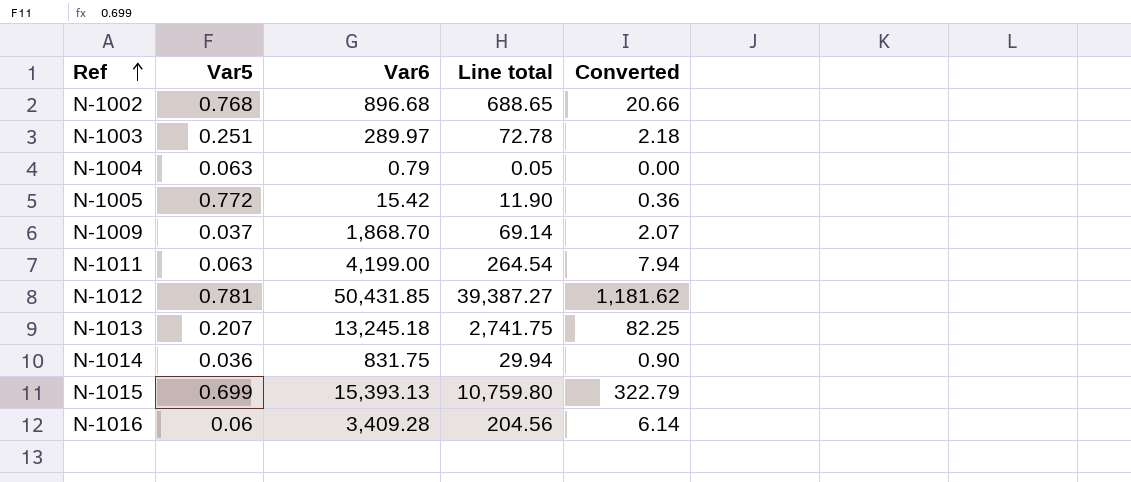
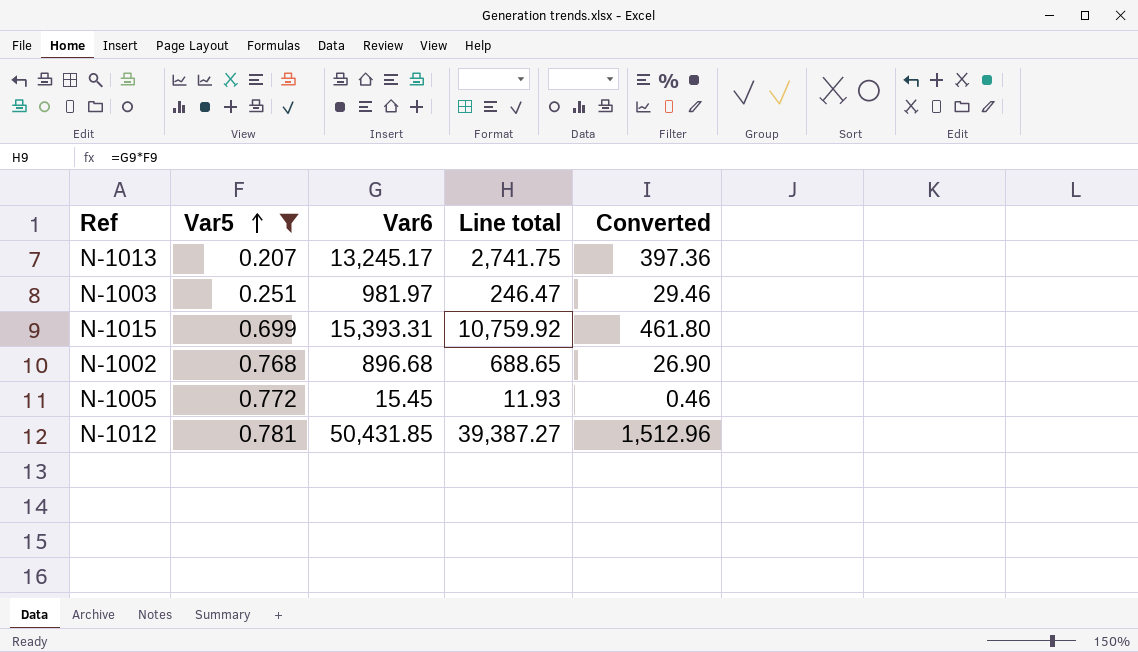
filter: none -> Var5 >= 0.207
row order: Ref ascending -> Var5 ascending
column Converted | formula: [Line total] * 0.03 -> [Var6] * 0.03
N-1013 | Var6: 13,245.18 -> 13,245.17
N-1003 | Var6: 289.97 -> 981.97
N-1003 | Line total: 72.78 -> 246.47
N-1015 | Var6: 15,393.13 -> 15,393.31
N-1015 | Line total: 10,759.80 -> 10,759.92
N-1005 | Var6: 15.42 -> 15.45
N-1005 | Line total: 11.90 -> 11.93

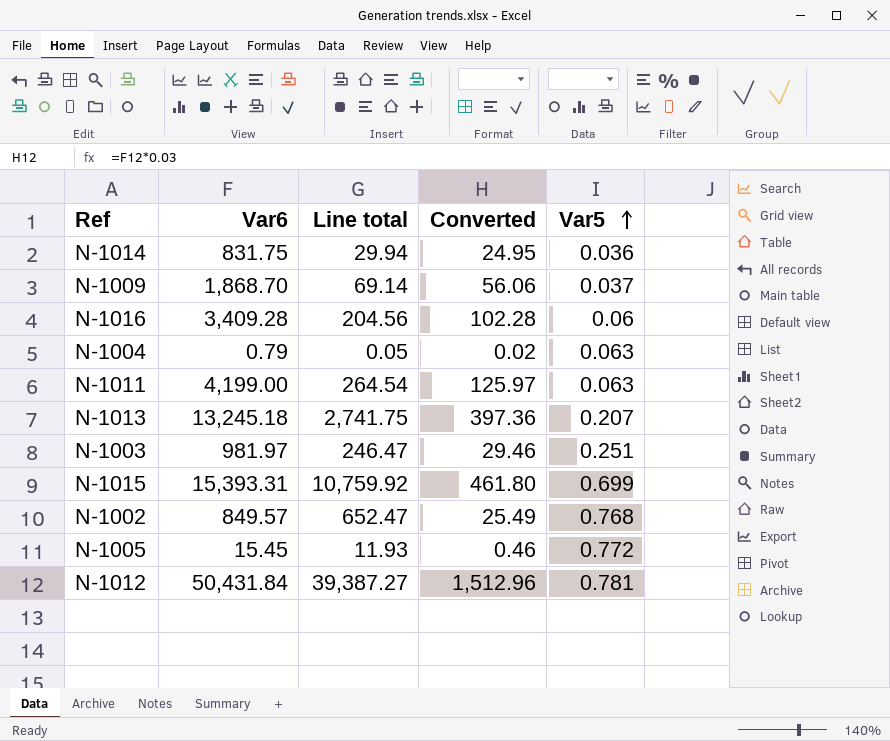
filter: Var5 >= 0.207 -> none
column Var5 | position: 2 -> 5
N-1013 | Var6: 13,245.17 -> 13,245.18
N-1002 | Var6: 896.68 -> 849.57
N-1002 | Line total: 688.65 -> 652.47
N-1002 | Converted: 26.90 -> 25.49
N-1012 | Var6: 50,431.85 -> 50,431.84

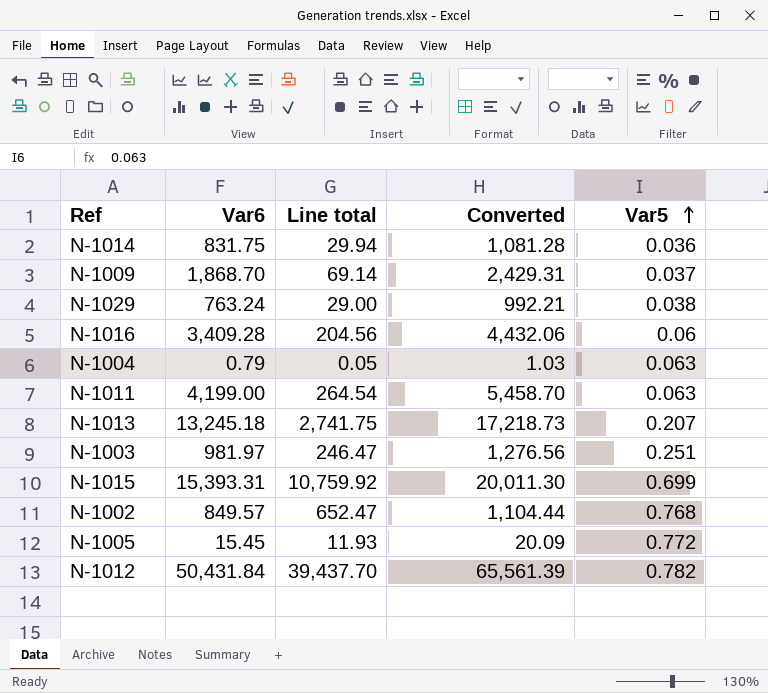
column Converted | formula: [Var6] * 0.03 -> [Var6] * 1.3
row N-1029: none -> 763.24 | 29.00 | 992.21 | 0.038
N-1012 | Line total: 39,387.27 -> 39,437.70
N-1012 | Var5: 0.781 -> 0.782

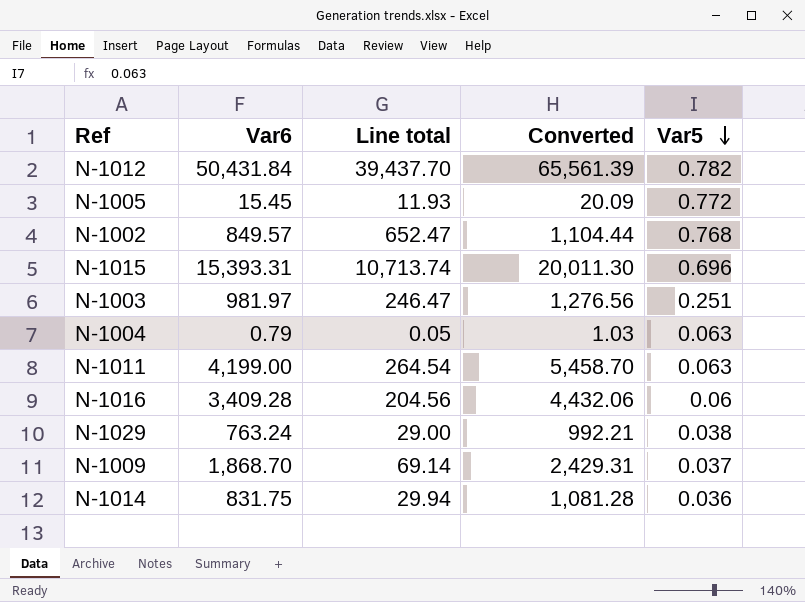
row order: Var5 ascending -> Var5 descending
row N-1013: 13,245.18 | 2,741.75 | 17,218.73 | 0.207 -> none
N-1015 | Line total: 10,759.92 -> 10,713.74
N-1015 | Var5: 0.699 -> 0.696

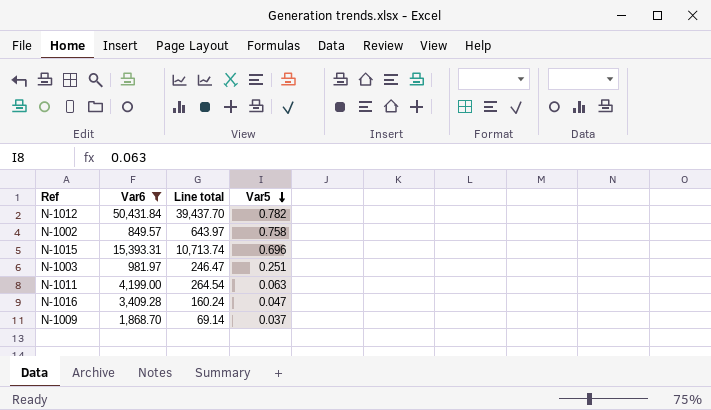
filter: none -> Var6 >= 849.57
column Converted | formula: [Var6] * 1.3 -> none
N-1002 | Line total: 652.47 -> 643.97
N-1002 | Var5: 0.768 -> 0.758
N-1016 | Line total: 204.56 -> 160.24
N-1016 | Var5: 0.06 -> 0.047

